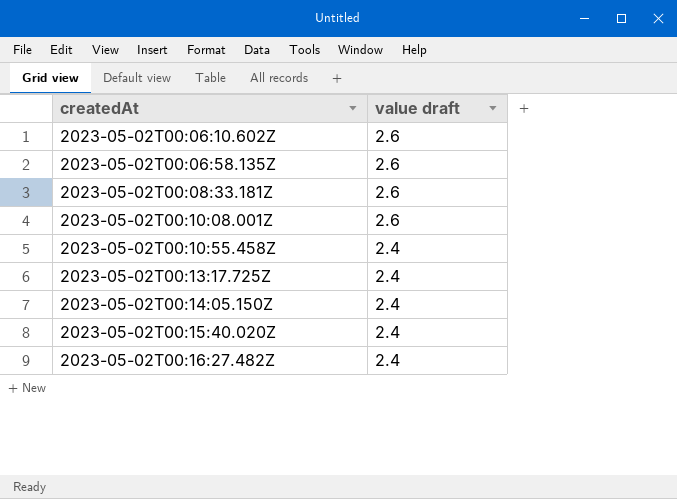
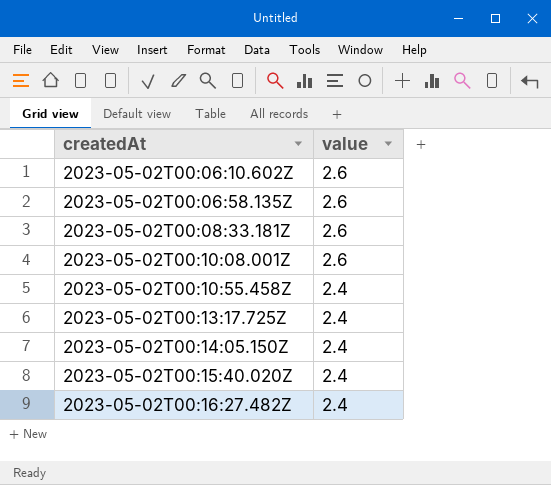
column name: value draft -> value

